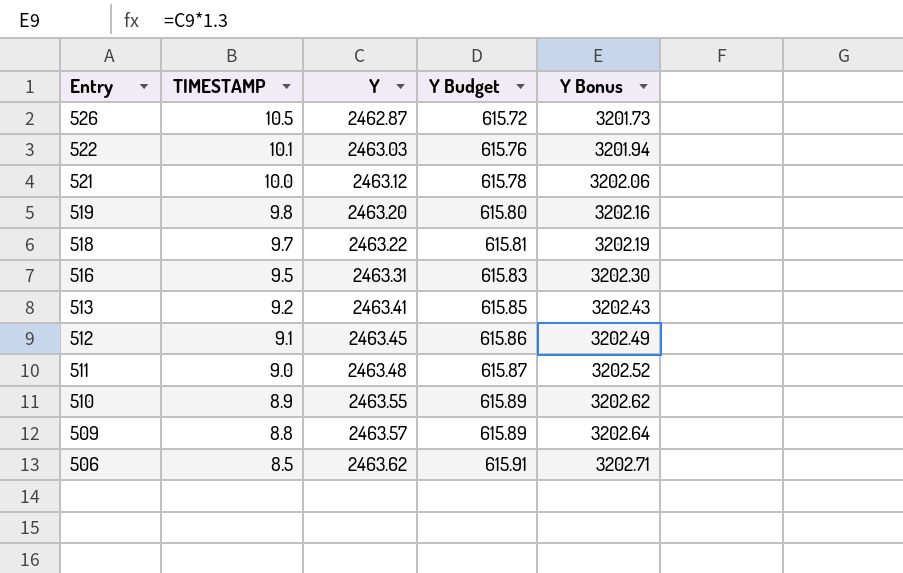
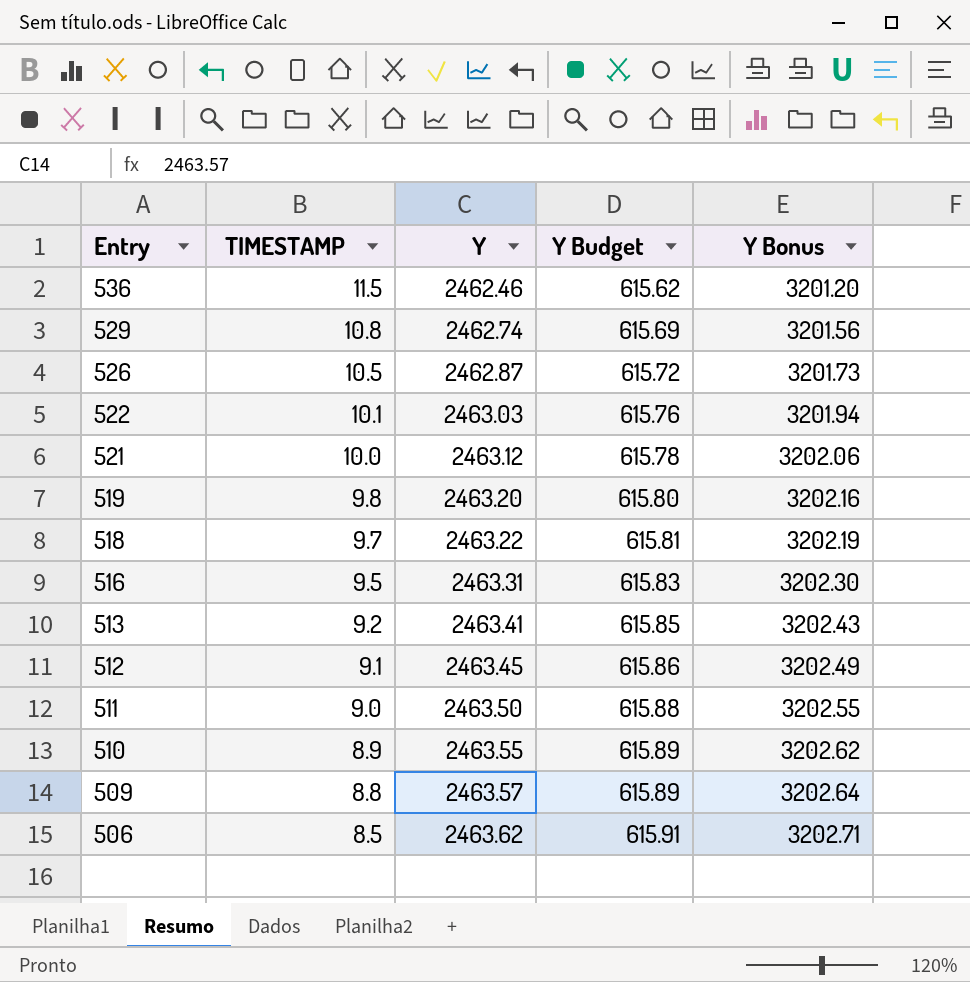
row 536: none -> 11.5 | 2462.46 | 615.62 | 3201.20
row 529: none -> 10.8 | 2462.74 | 615.69 | 3201.56
511 | Y: 2463.48 -> 2463.50
511 | Y Budget: 615.87 -> 615.88
511 | Y Bonus: 3202.52 -> 3202.55

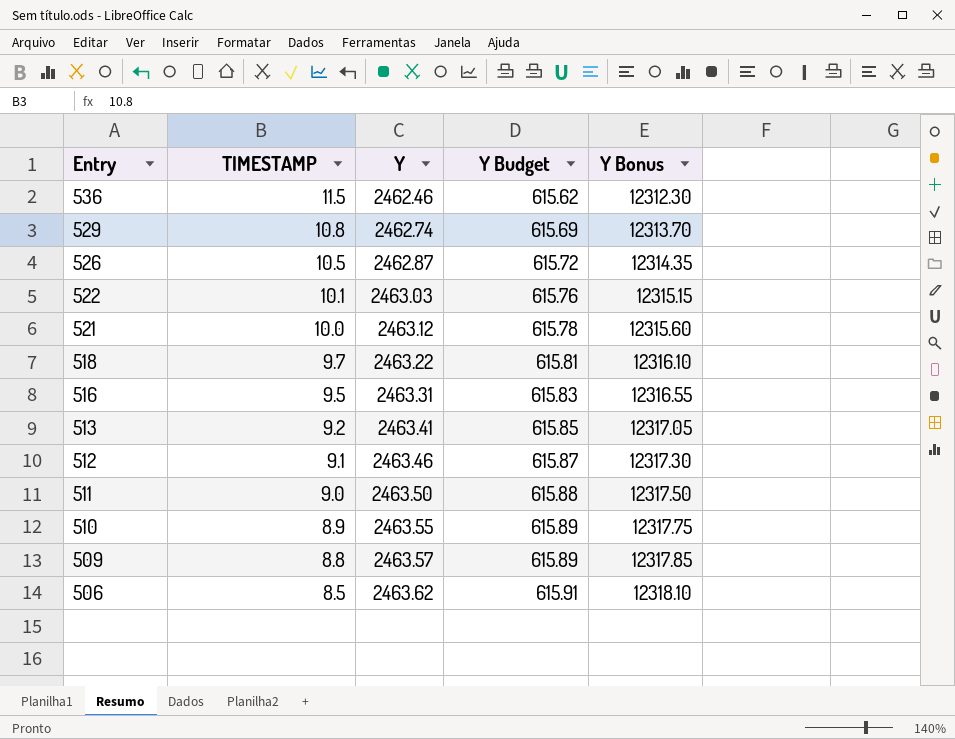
column Y Bonus | formula: [Y] * 1.3 -> [Y] * 5
row 519: 9.8 | 2463.20 | 615.80 | 3202.16 -> none
512 | Y: 2463.45 -> 2463.46
512 | Y Budget: 615.86 -> 615.87

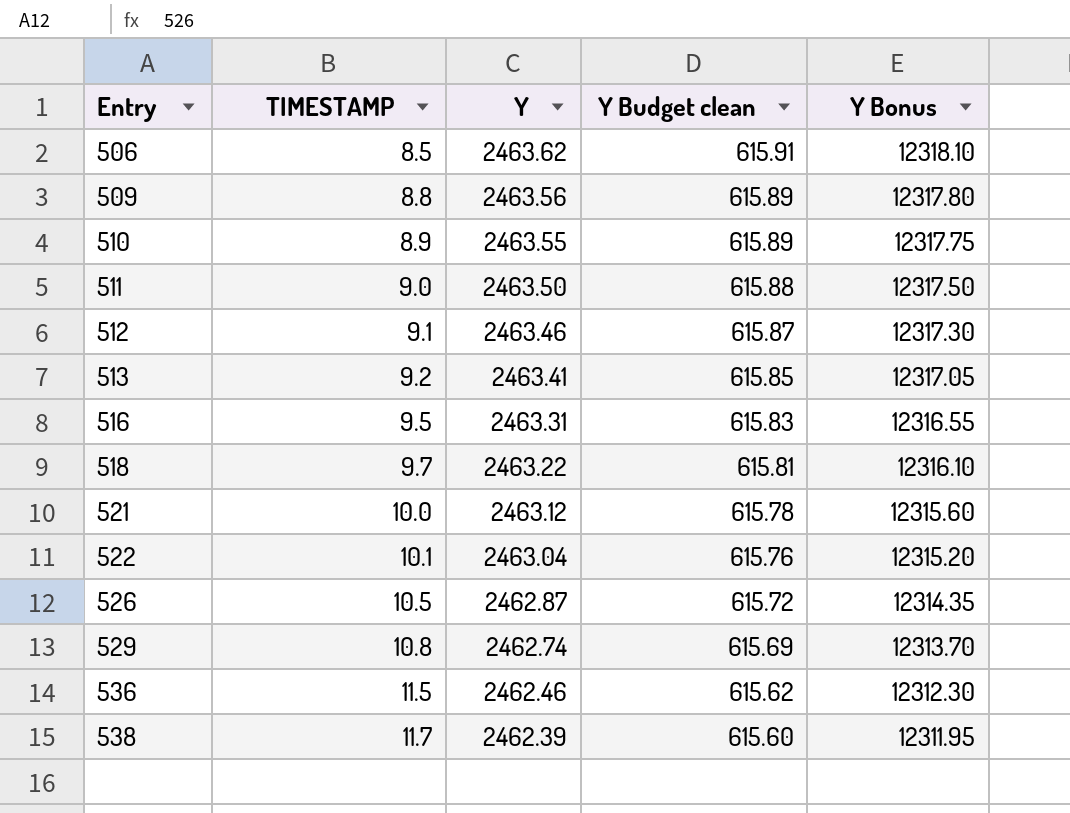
row order: Entry descending -> Entry ascending
column name: Y Budget -> Y Budget clean
509 | Y: 2463.57 -> 2463.56
509 | Y Bonus: 12317.85 -> 12317.80
522 | Y: 2463.03 -> 2463.04
522 | Y Bonus: 12315.15 -> 12315.20
row 538: none -> 11.7 | 2462.39 | 615.60 | 12311.95

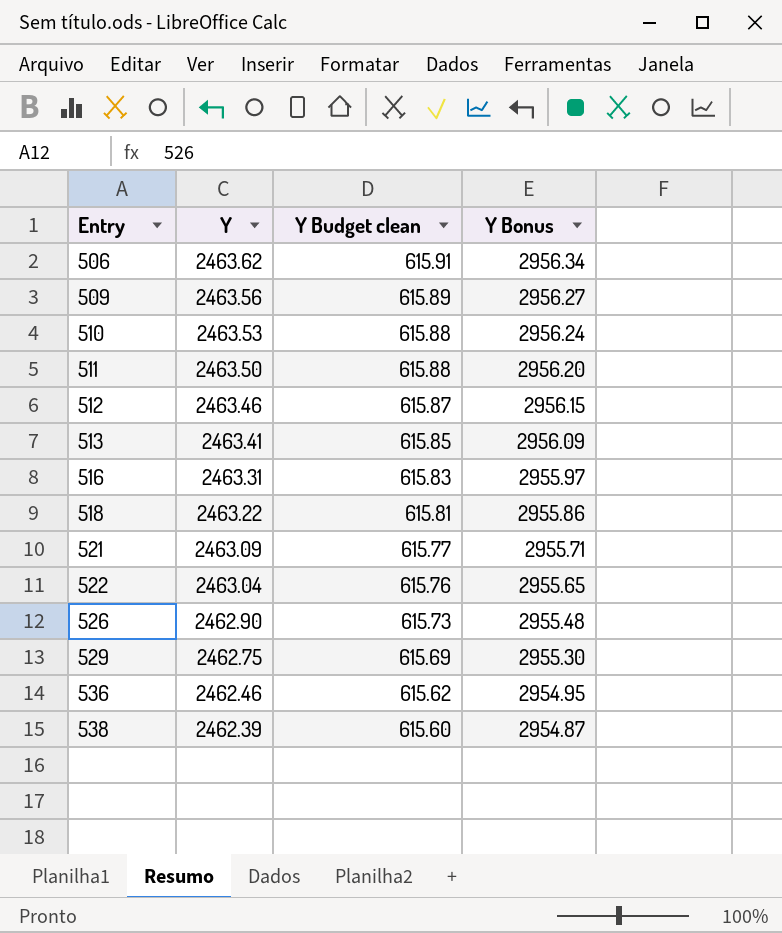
column TIMESTAMP | position: 2 -> none
column Y Bonus | formula: [Y] * 5 -> [Y] * 1.2
510 | Y: 2463.55 -> 2463.53
510 | Y Budget clean: 615.89 -> 615.88
521 | Y: 2463.12 -> 2463.09
521 | Y Budget clean: 615.78 -> 615.77
526 | Y: 2462.87 -> 2462.90
526 | Y Budget clean: 615.72 -> 615.73
529 | Y: 2462.74 -> 2462.75

